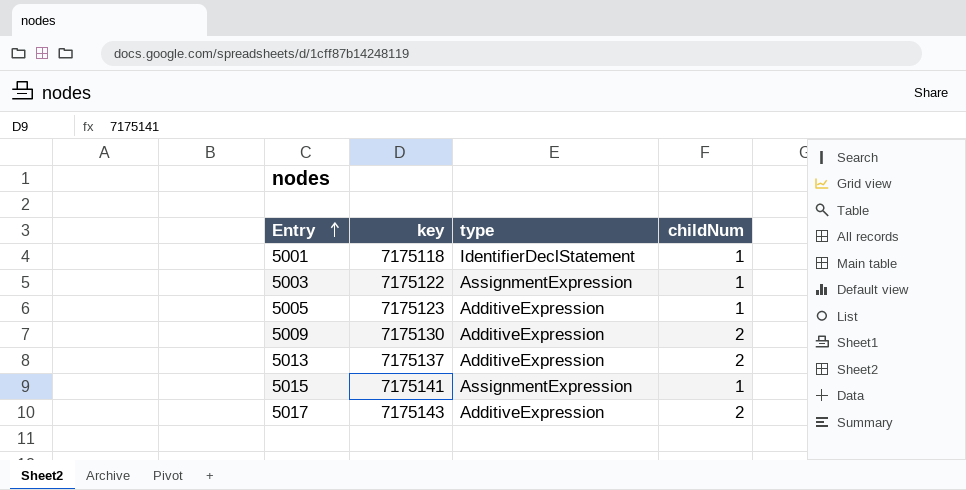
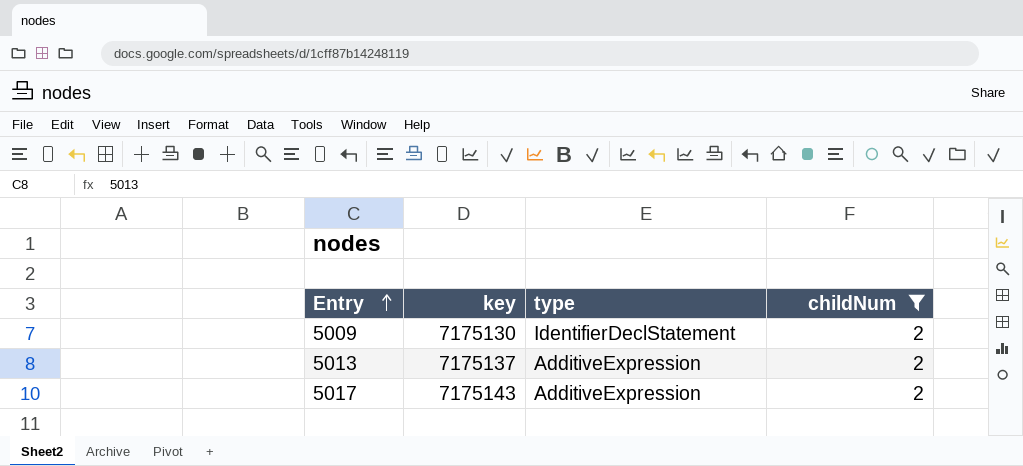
filter: none -> childNum = 2
5009 | type: AdditiveExpression -> IdentifierDeclStatement

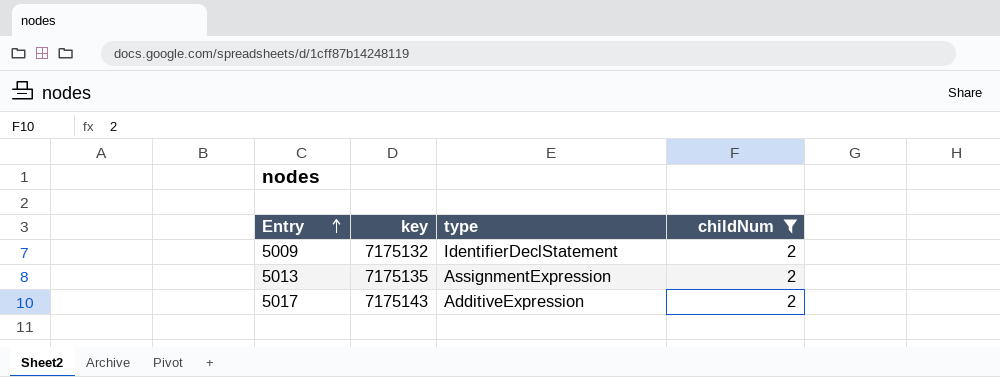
5009 | key: 7175130 -> 7175132
5013 | key: 7175137 -> 7175135
5013 | type: AdditiveExpression -> AssignmentExpression

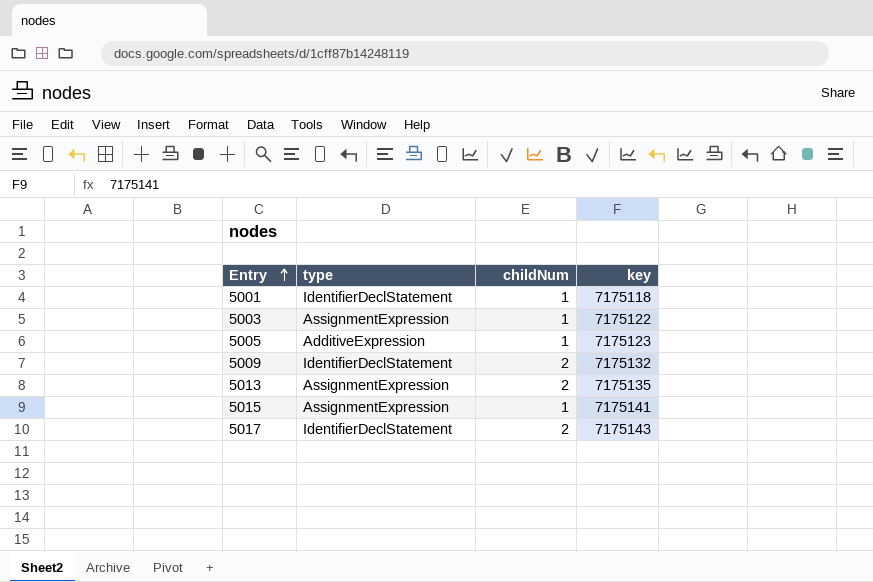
filter: childNum = 2 -> none
column key | position: 2 -> 4
5017 | type: AdditiveExpression -> IdentifierDeclStatement

